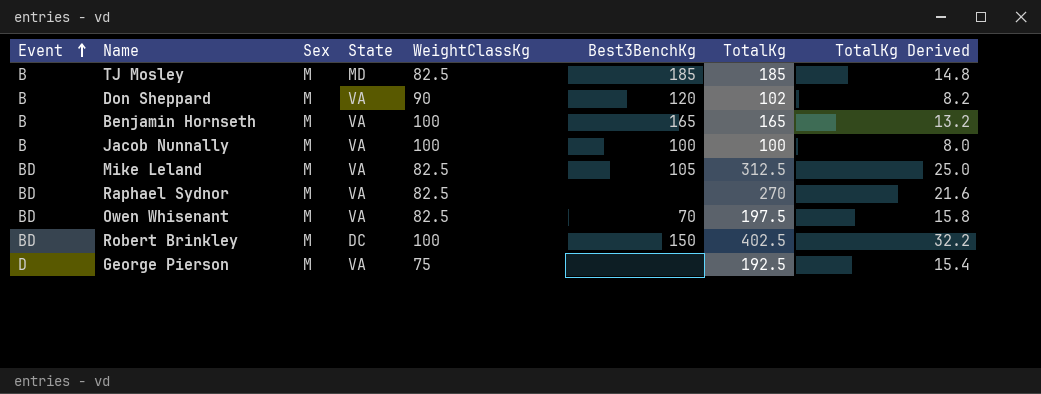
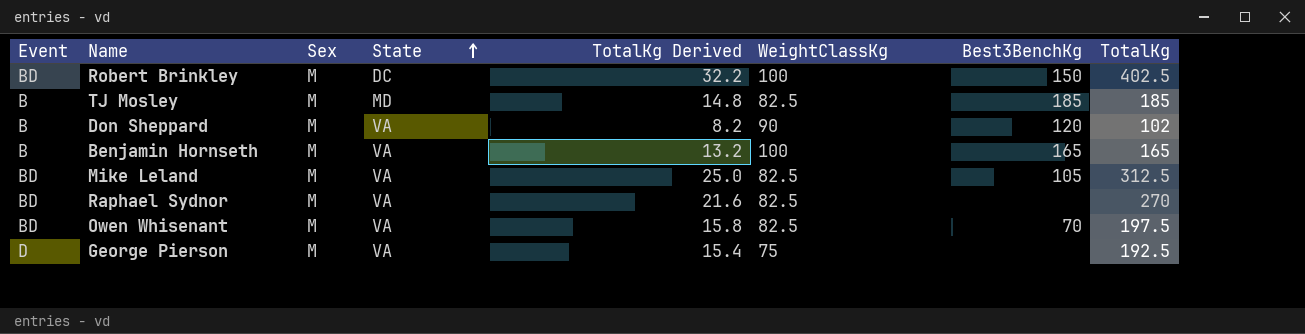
row order: Event ascending -> State ascending
column TotalKg Derived | position: 8 -> 5
row Jacob Nunnally: B | M | VA | 100 | 100 | 100 | 8.0 -> none

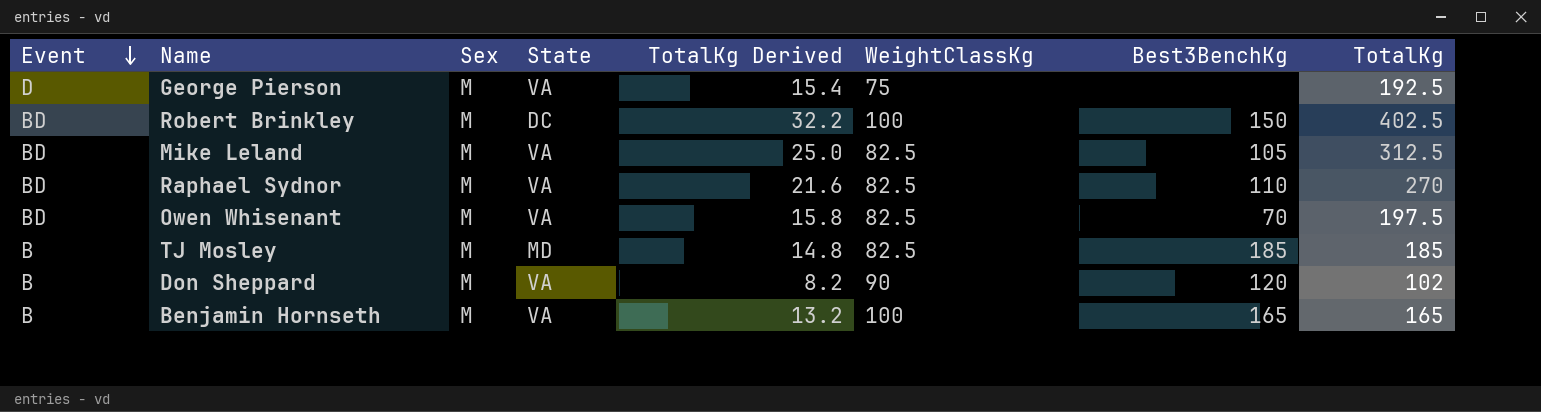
row order: State ascending -> Event descending
Raphael Sydnor | Best3BenchKg: none -> 110

